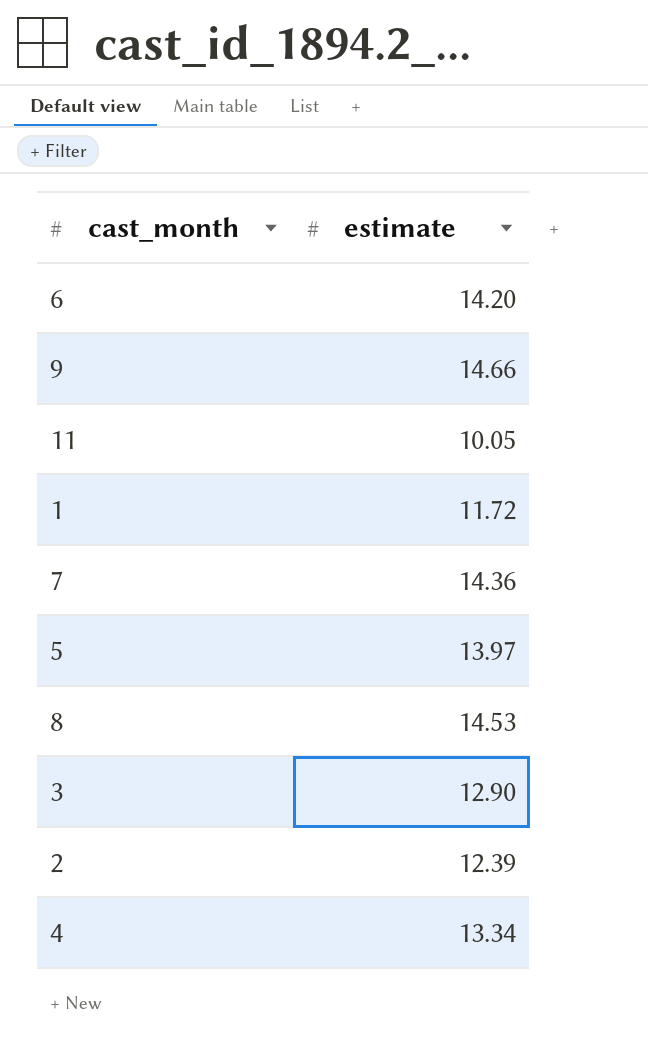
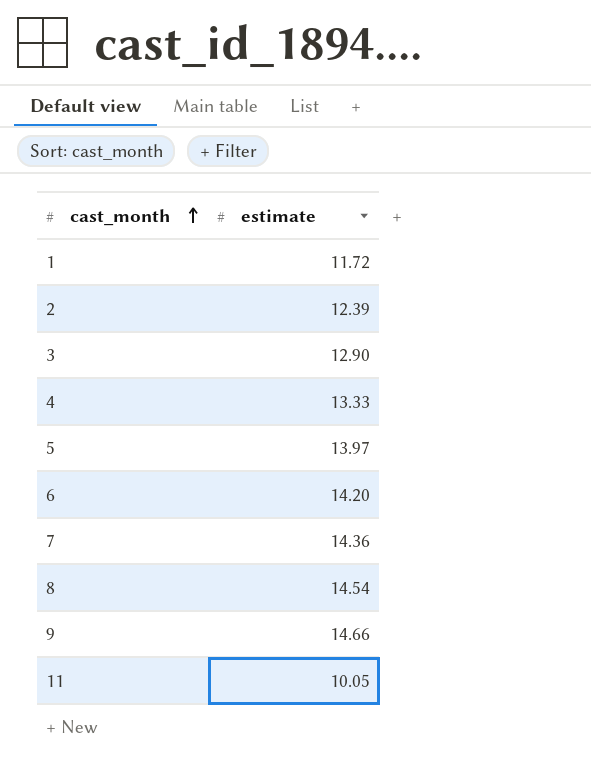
row order: none -> cast_month ascending
4 | estimate: 13.34 -> 13.33
8 | estimate: 14.53 -> 14.54

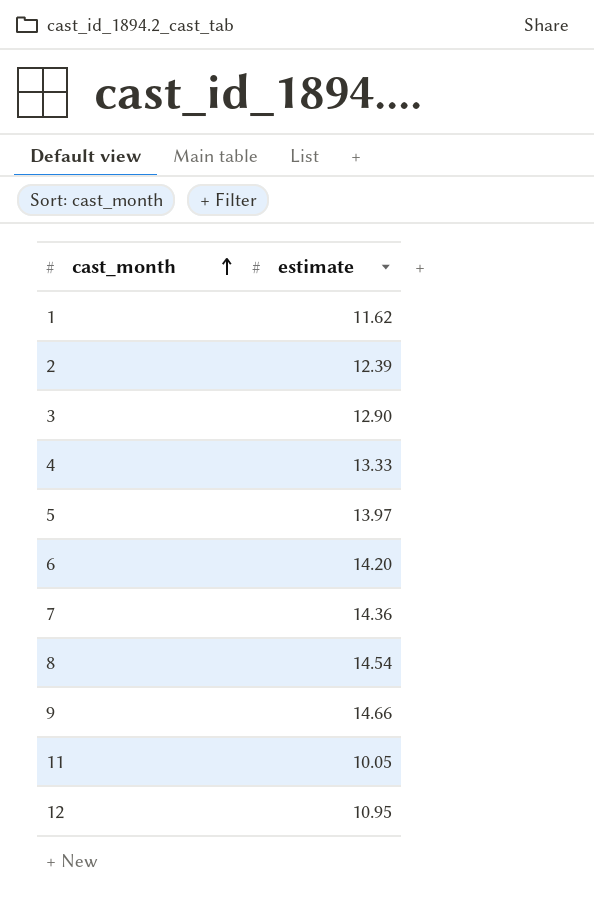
1 | estimate: 11.72 -> 11.62
row 12: none -> 10.95

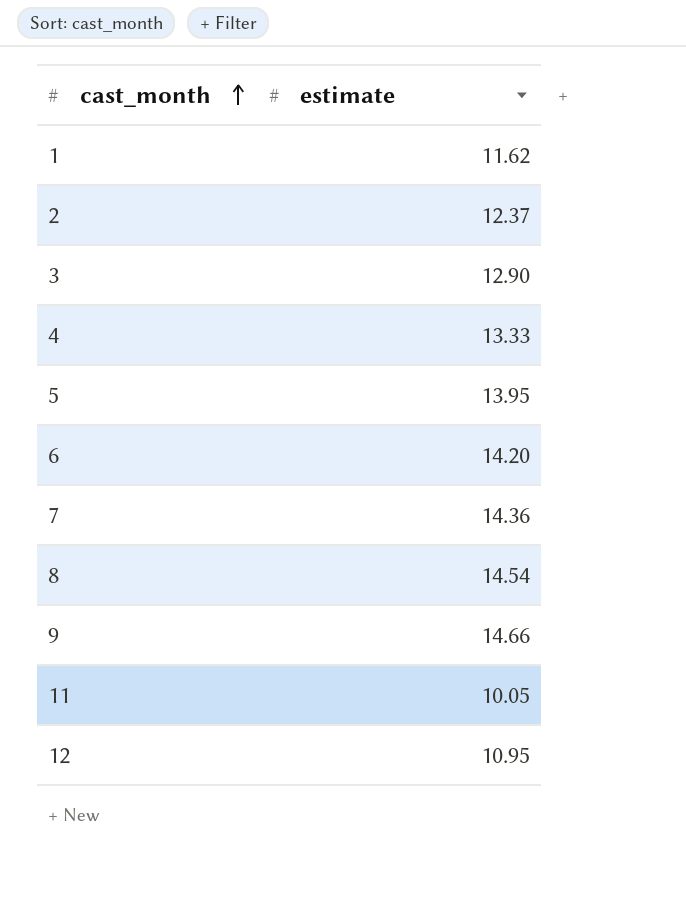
2 | estimate: 12.39 -> 12.37
5 | estimate: 13.97 -> 13.95

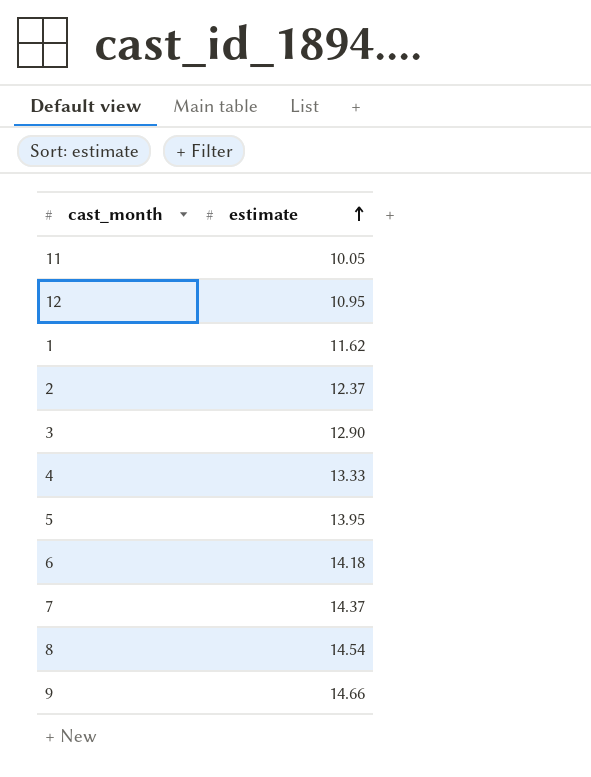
row order: cast_month ascending -> estimate ascending
6 | estimate: 14.20 -> 14.18
7 | estimate: 14.36 -> 14.37

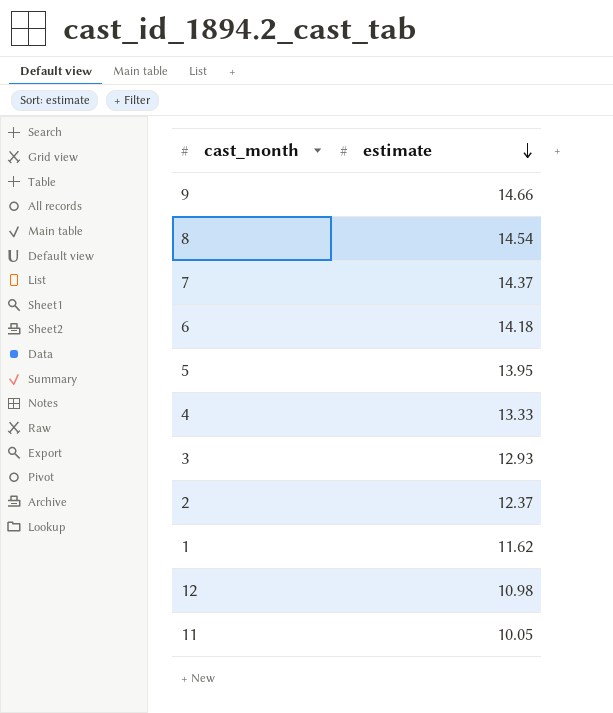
row order: estimate ascending -> estimate descending
3 | estimate: 12.90 -> 12.93
12 | estimate: 10.95 -> 10.98

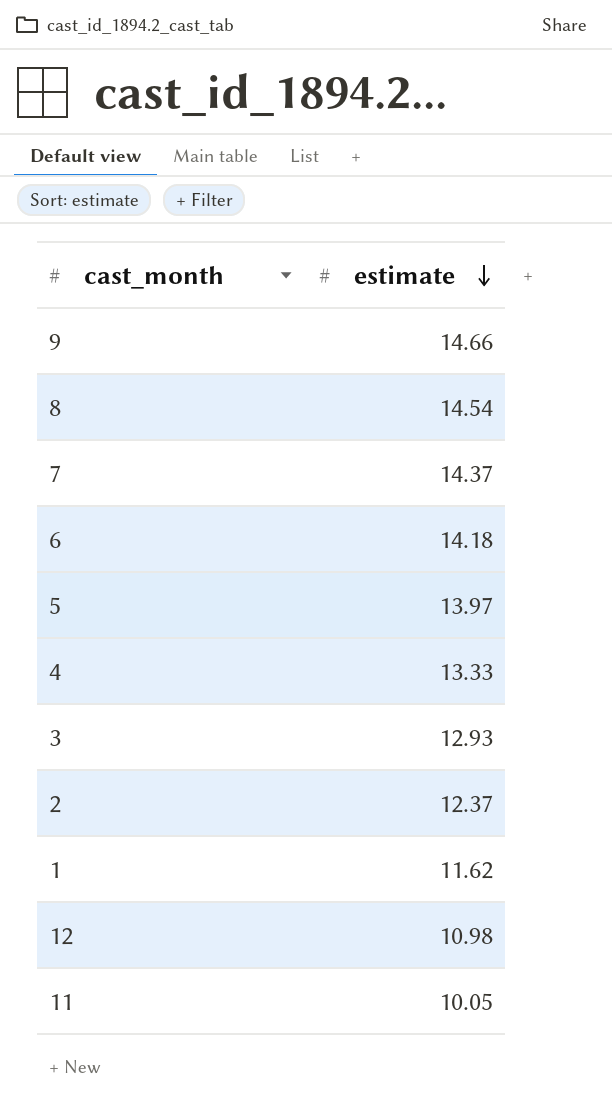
5 | estimate: 13.95 -> 13.97

